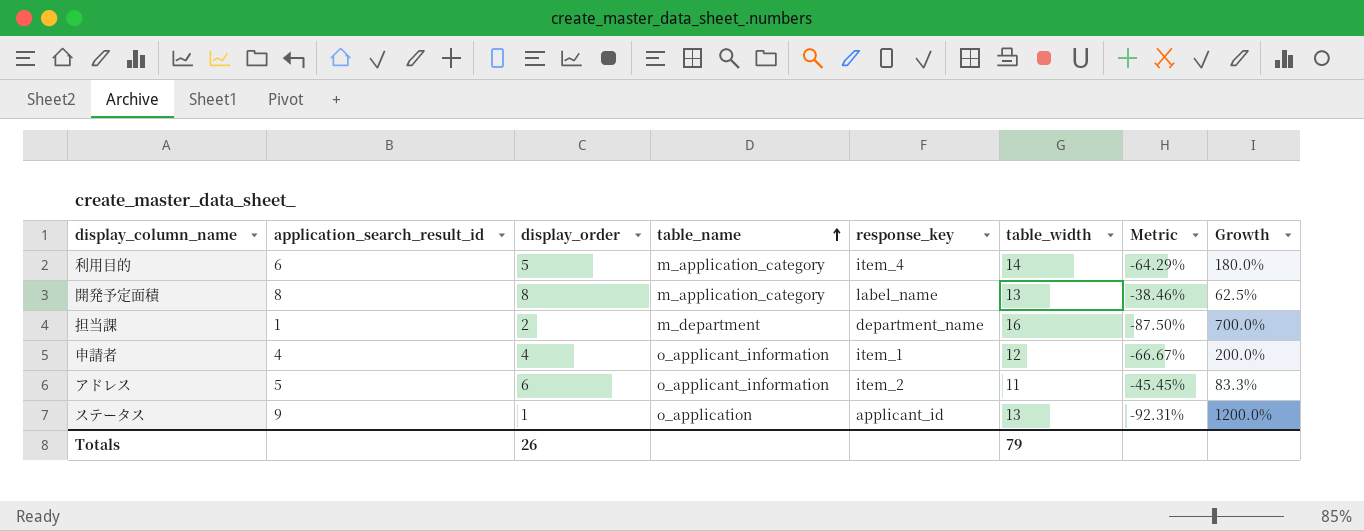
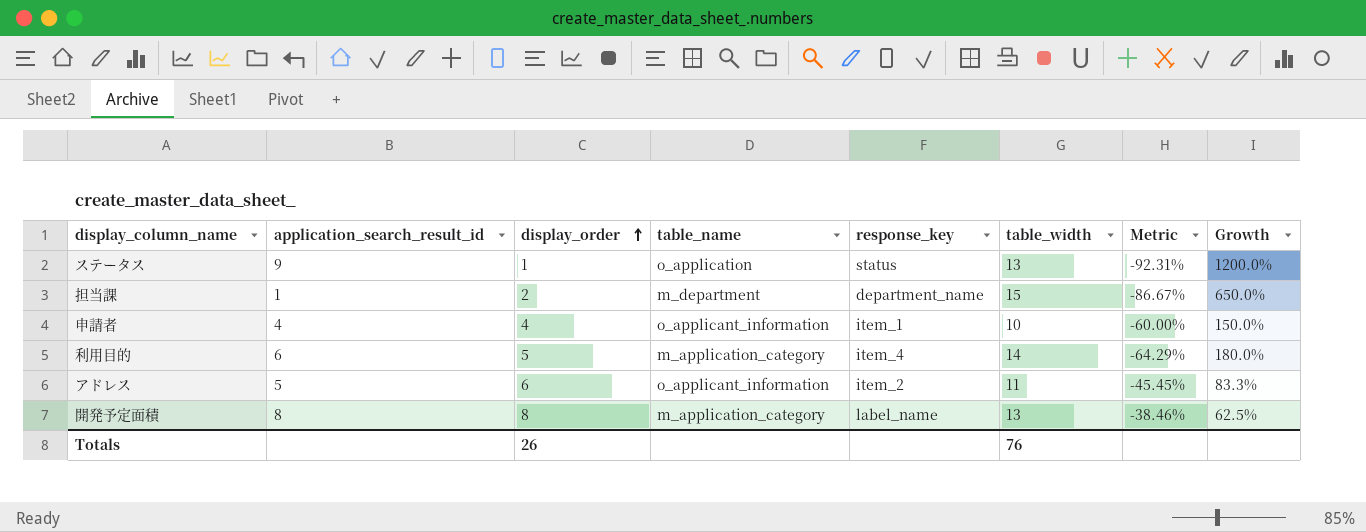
row order: table_name ascending -> display_order ascending
ステータス | response_key: applicant_id -> status
担当課 | table_width: 16 -> 15
担当課 | Metric: -87.50% -> -86.67%
担当課 | Growth: 700.0% -> 650.0%
申請者 | table_width: 12 -> 10
申請者 | Metric: -66.67% -> -60.00%
申請者 | Growth: 200.0% -> 150.0%
Totals | table_width: 79 -> 76

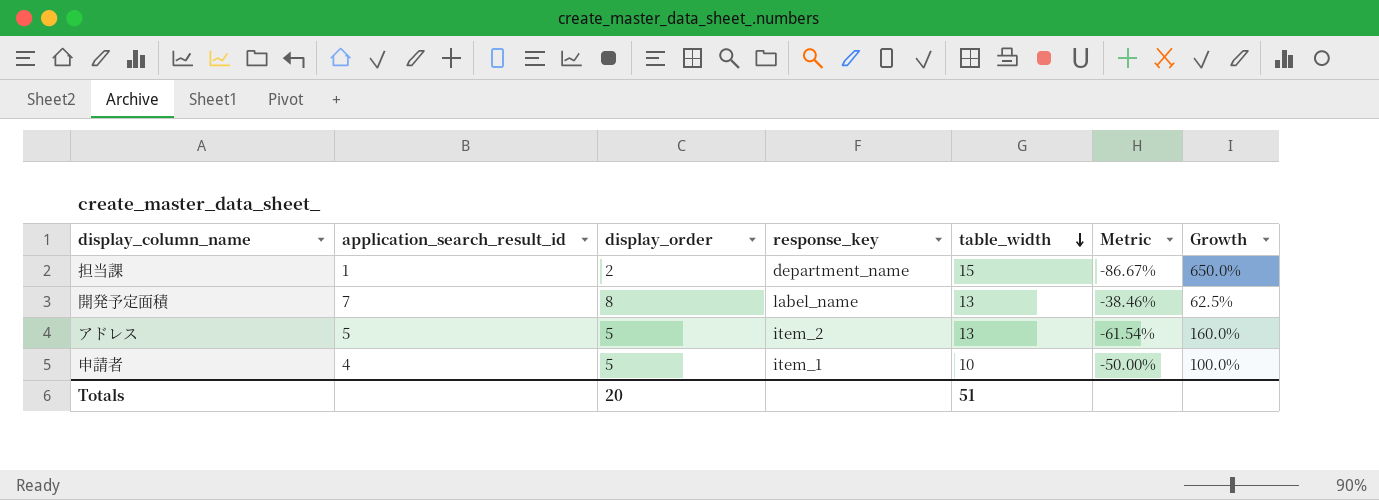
row order: display_order ascending -> table_width descending
column table_name | position: 4 -> none
row ステータス: 9 | 1 | o_application | status | 13 | -92.31% | 1200.0% -> none
row 利用目的: 6 | 5 | m_application_category | item_4 | 14 | -64.29% | 180.0% -> none
開発予定面積 | application_search_result_id: 8 -> 7
アドレス | display_order: 6 -> 5
アドレス | table_width: 11 -> 13
アドレス | Metric: -45.45% -> -61.54%
アドレス | Growth: 83.3% -> 160.0%
申請者 | display_order: 4 -> 5
申請者 | Metric: -60.00% -> -50.00%
申請者 | Growth: 150.0% -> 100.0%
Totals | display_order: 26 -> 20
Totals | table_width: 76 -> 51

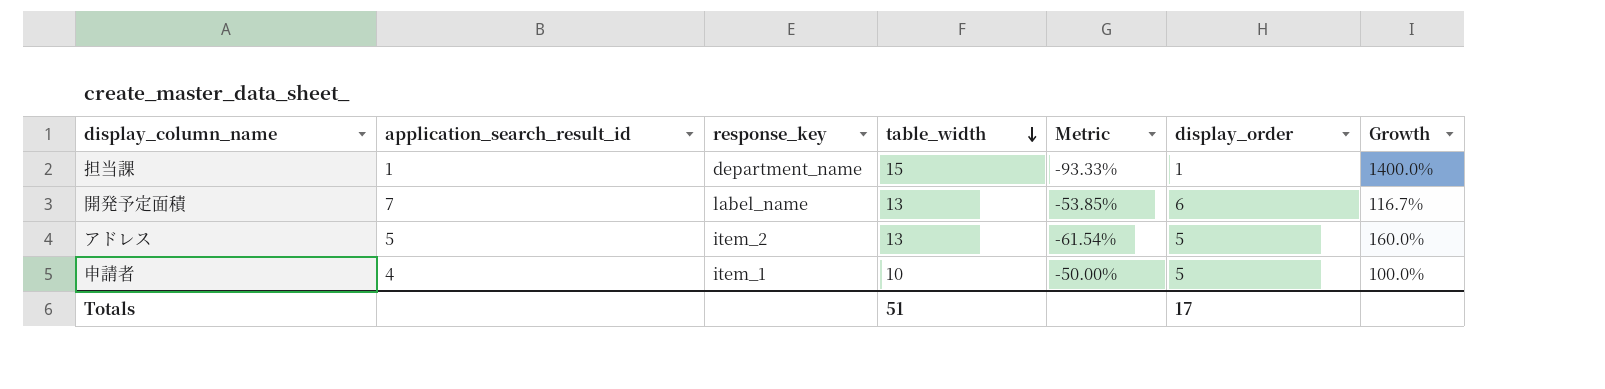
column display_order | position: 3 -> 6
担当課 | Metric: -86.67% -> -93.33%
担当課 | display_order: 2 -> 1
担当課 | Growth: 650.0% -> 1400.0%
開発予定面積 | Metric: -38.46% -> -53.85%
開発予定面積 | display_order: 8 -> 6
開発予定面積 | Growth: 62.5% -> 116.7%
Totals | display_order: 20 -> 17

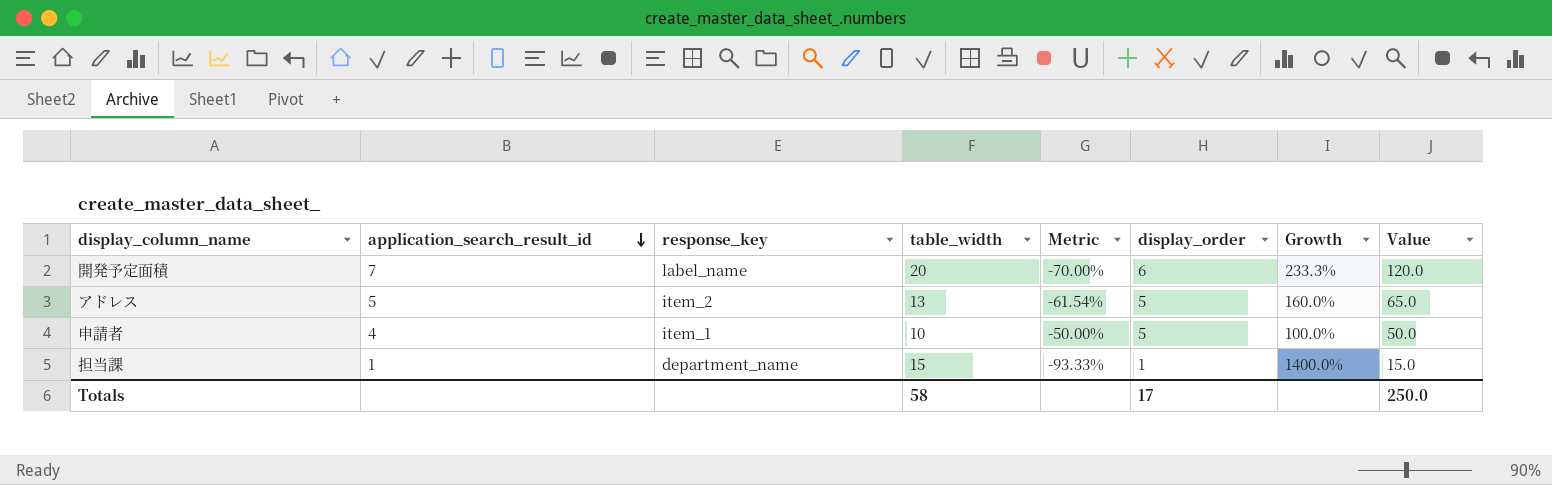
row order: table_width descending -> application_search_result_id descending
column Value | formula: none -> [table_width] * [display_order]
開発予定面積 | table_width: 13 -> 20
開発予定面積 | Metric: -53.85% -> -70.00%
開発予定面積 | Growth: 116.7% -> 233.3%
Totals | table_width: 51 -> 58

